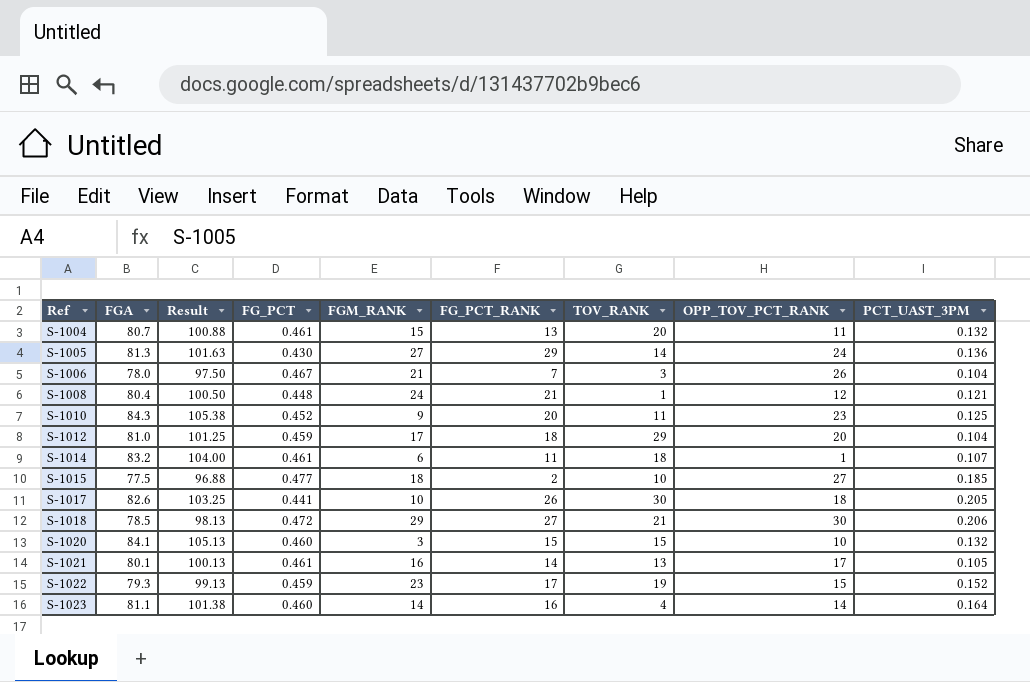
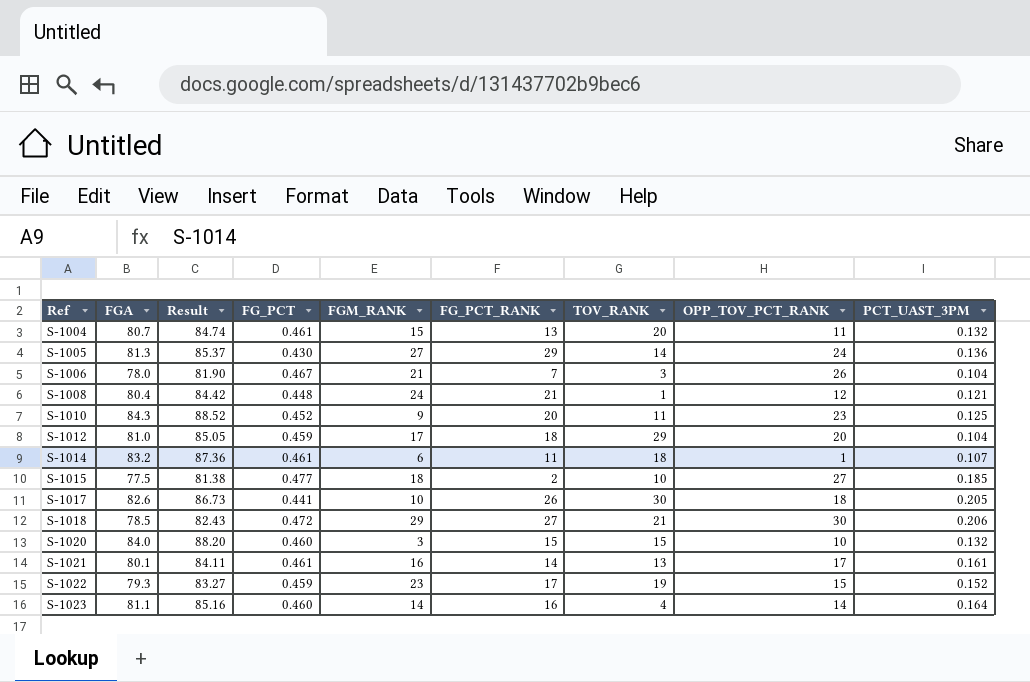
column Result | formula: [FGA] * 1.25 -> [FGA] * 1.05
S-1020 | FGA: 84.1 -> 84.0
S-1021 | PCT_UAST_3PM: 0.105 -> 0.161

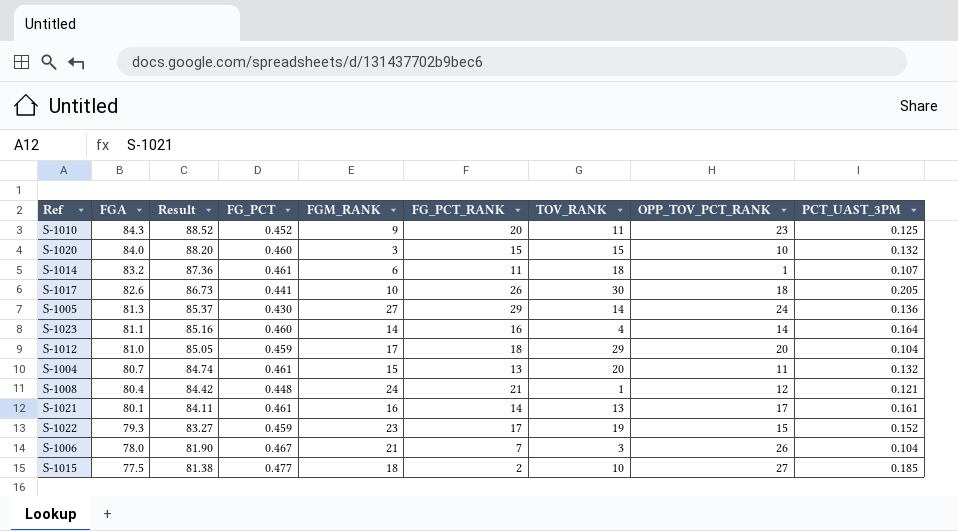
row order: Ref ascending -> FGA descending
row S-1018: 78.5 | 82.43 | 0.472 | 29 | 27 | 21 | 30 | 0.206 -> none

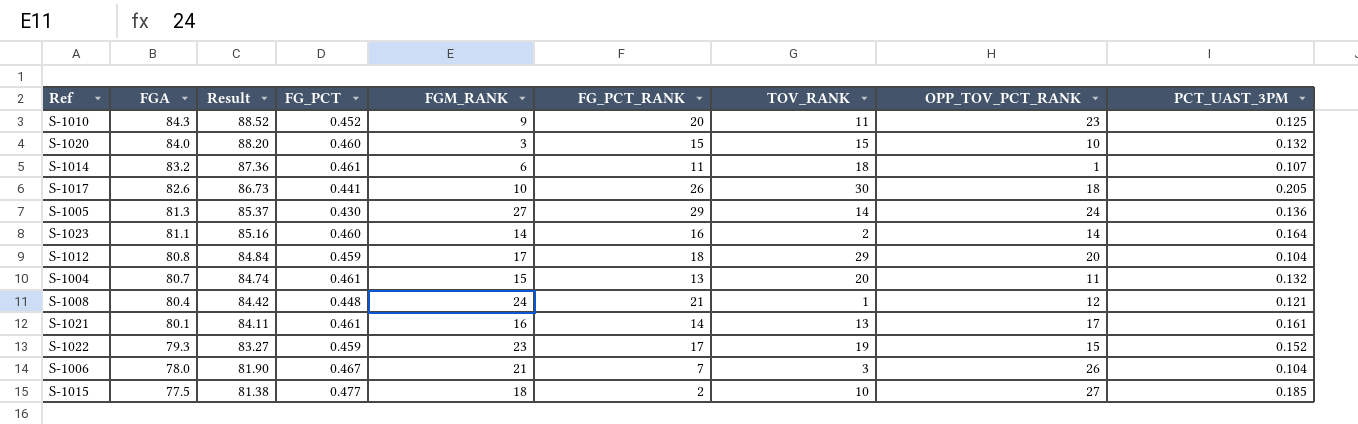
S-1023 | TOV_RANK: 4 -> 2
S-1012 | FGA: 81.0 -> 80.8
S-1012 | Result: 85.05 -> 84.84

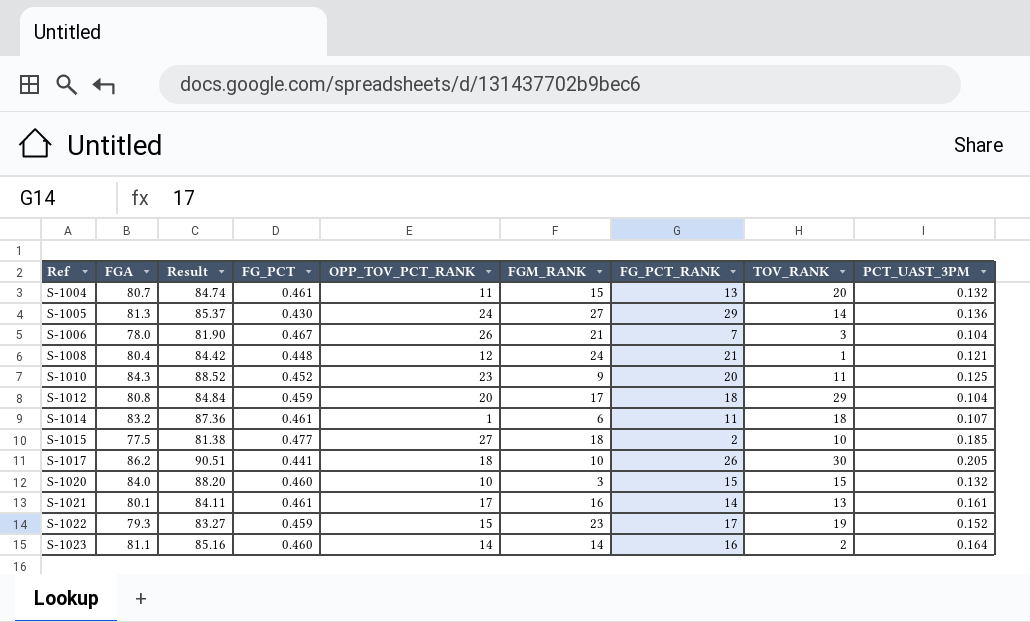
row order: FGA descending -> Ref ascending
column OPP_TOV_PCT_RANK | position: 8 -> 5
S-1017 | FGA: 82.6 -> 86.2
S-1017 | Result: 86.73 -> 90.51

